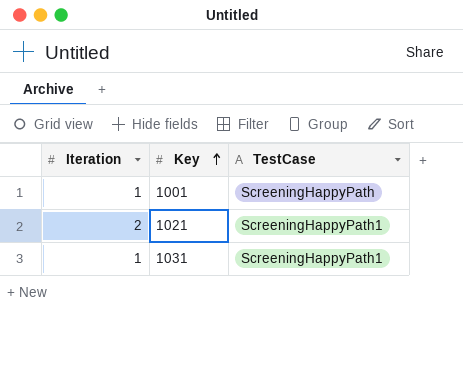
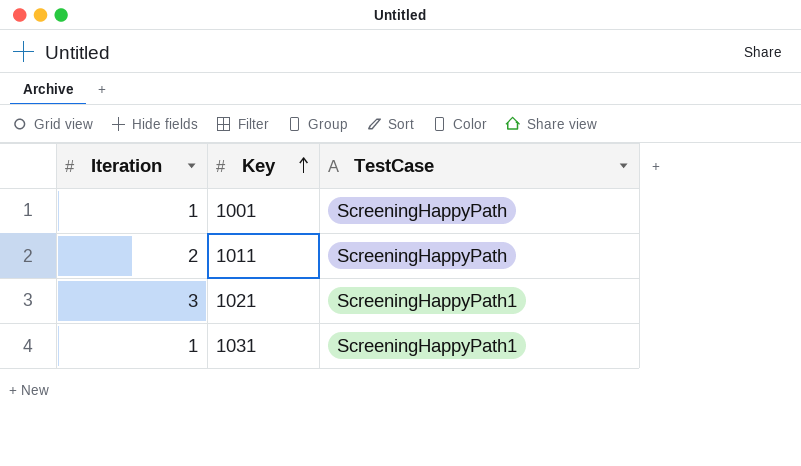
row 1011: none -> 2 | ScreeningHappyPath
1021 | Iteration: 2 -> 3

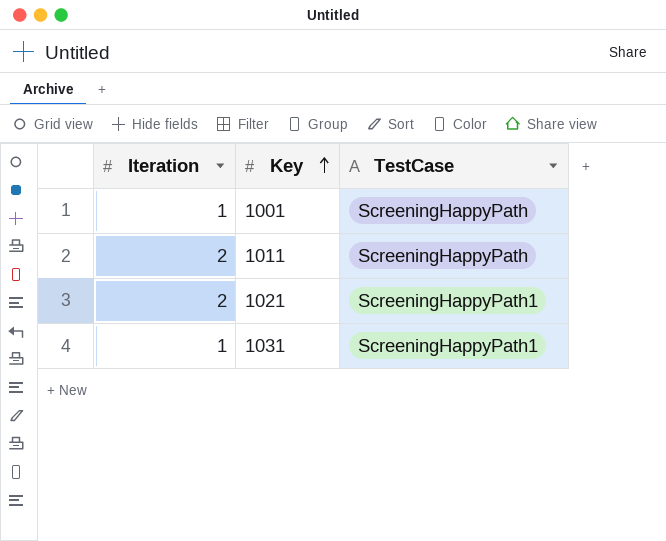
1021 | Iteration: 3 -> 2

